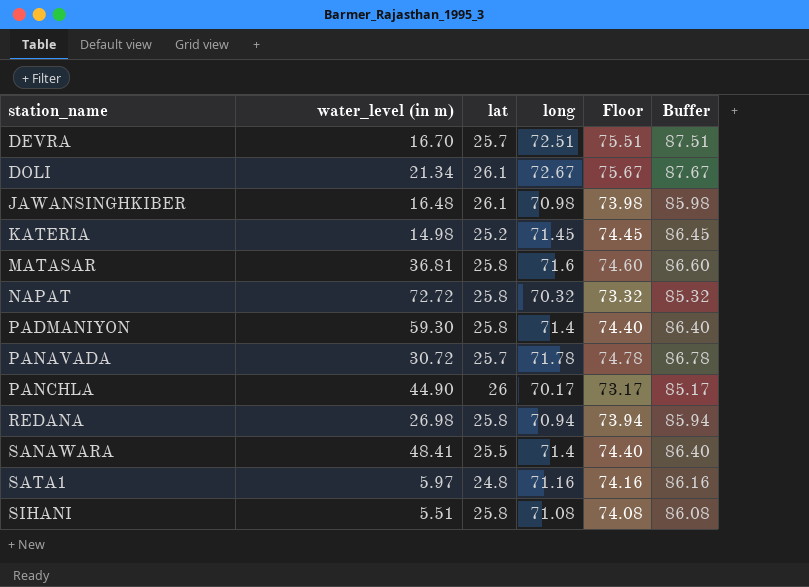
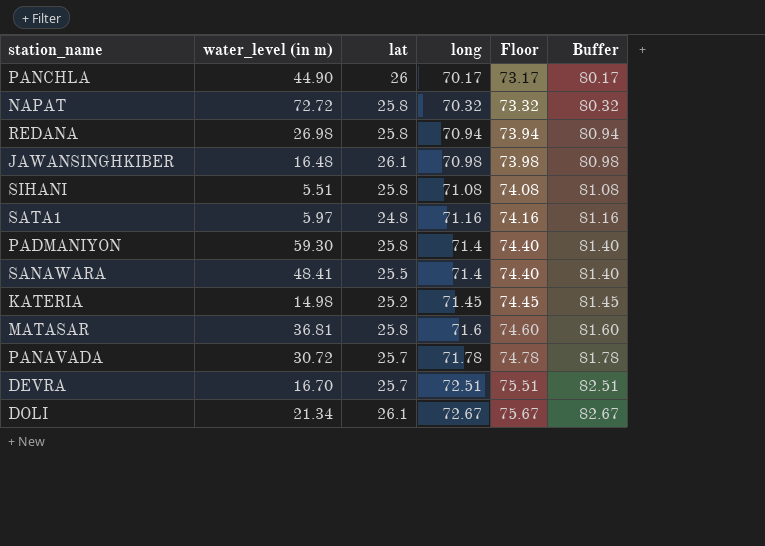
row order: station_name ascending -> long ascending
column Buffer | formula: [long] + 15 -> [long] + 10

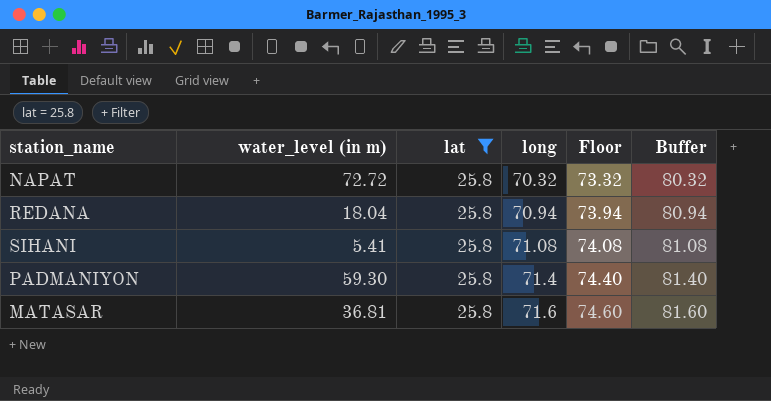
filter: none -> lat = 25.8
REDANA | water_level (in m): 26.98 -> 18.04
SIHANI | water_level (in m): 5.51 -> 5.41

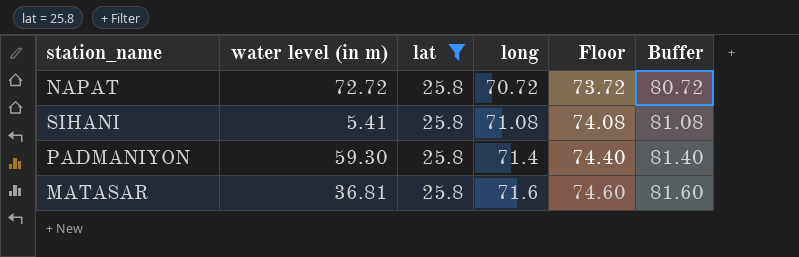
column name: water_level (in m) -> water level (in m)
row REDANA: 18.04 | 25.8 | 70.94 | 73.94 | 80.94 -> none
NAPAT | long: 70.32 -> 70.72
NAPAT | Floor: 73.32 -> 73.72
NAPAT | Buffer: 80.32 -> 80.72

